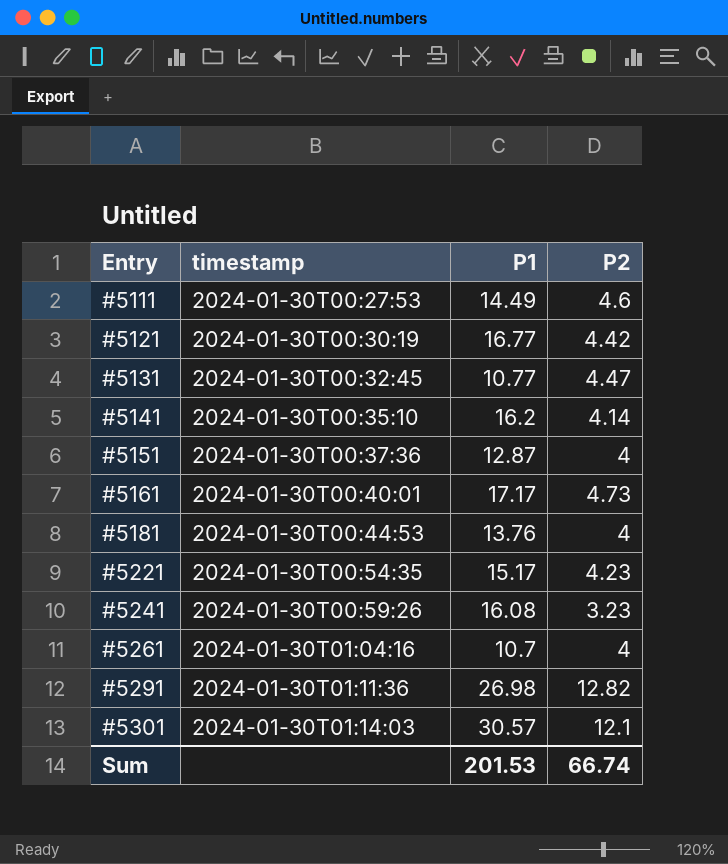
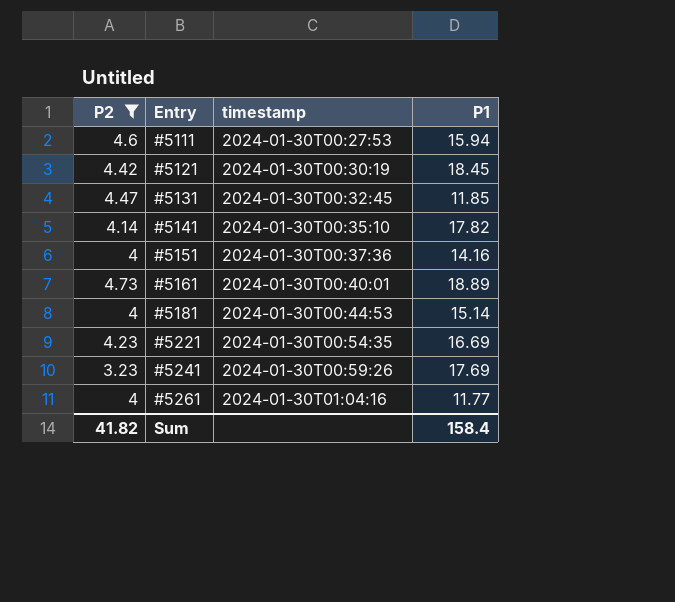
filter: none -> P2 <= 4.73
column P2 | position: 4 -> 1
#5111 | P1: 14.49 -> 15.94
#5121 | P1: 16.77 -> 18.45
#5131 | P1: 10.77 -> 11.85
#5141 | P1: 16.2 -> 17.82
#5151 | P1: 12.87 -> 14.16
#5161 | P1: 17.17 -> 18.89
#5181 | P1: 13.76 -> 15.14
#5221 | P1: 15.17 -> 16.69
#5241 | P1: 16.08 -> 17.69
#5261 | P1: 10.7 -> 11.77
Sum | P2: 66.74 -> 41.82
Sum | P1: 201.53 -> 158.4

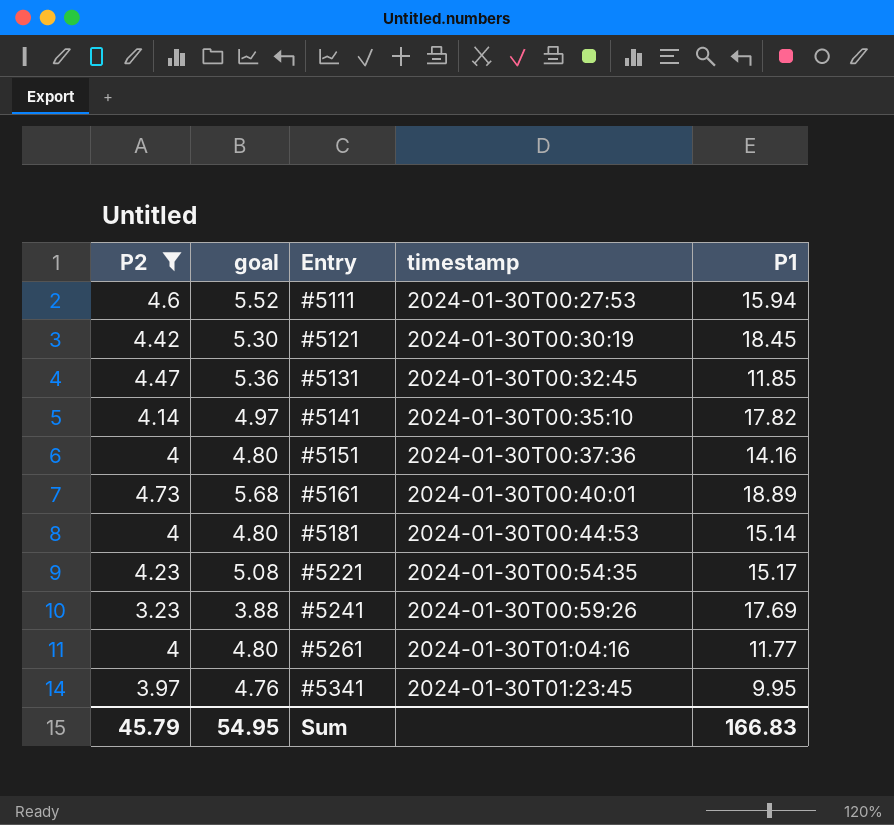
column goal | formula: none -> [P2] * 1.2
#5221 | P1: 16.69 -> 15.17
row #5341: none -> 3.97 | 4.76 | 2024-01-30T01:23:45 | 9.95
Sum | P2: 41.82 -> 45.79
Sum | P1: 158.4 -> 166.83

